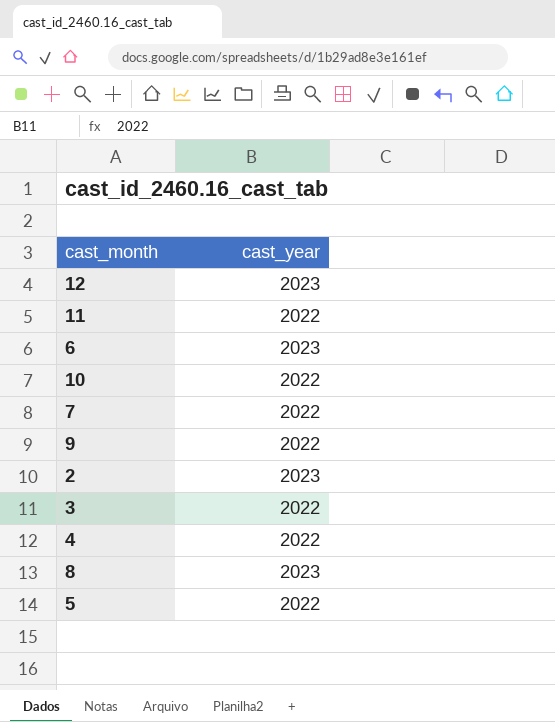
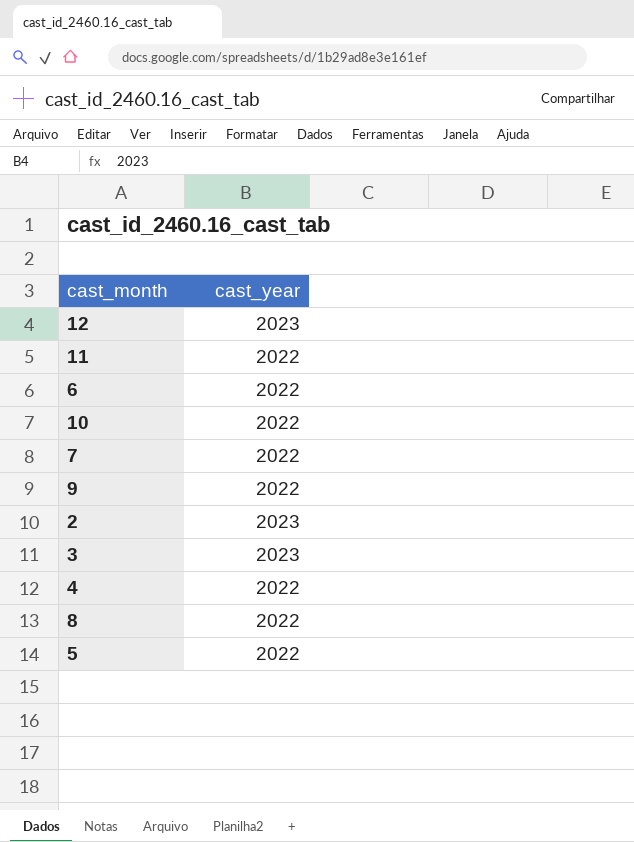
6 | cast_year: 2023 -> 2022
3 | cast_year: 2022 -> 2023
8 | cast_year: 2023 -> 2022

